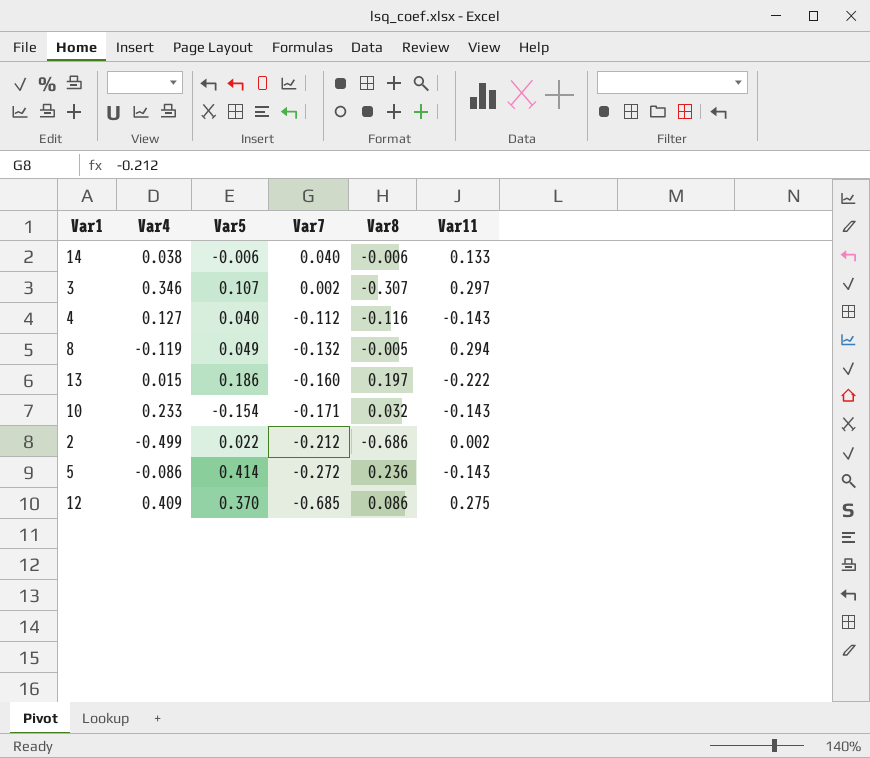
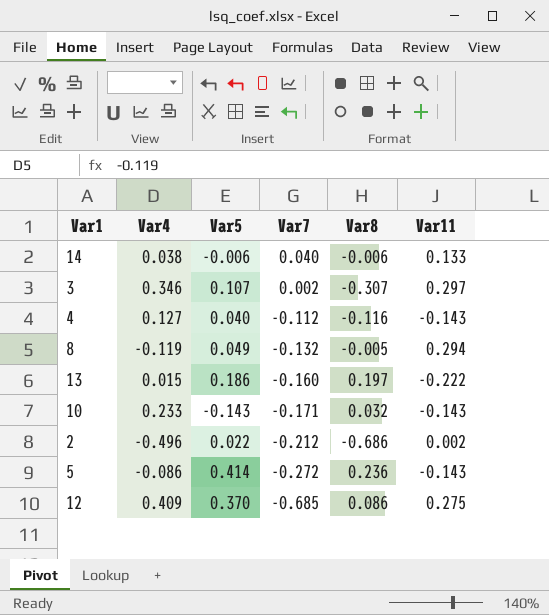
10 | Var5: -0.154 -> -0.143
2 | Var4: -0.499 -> -0.496

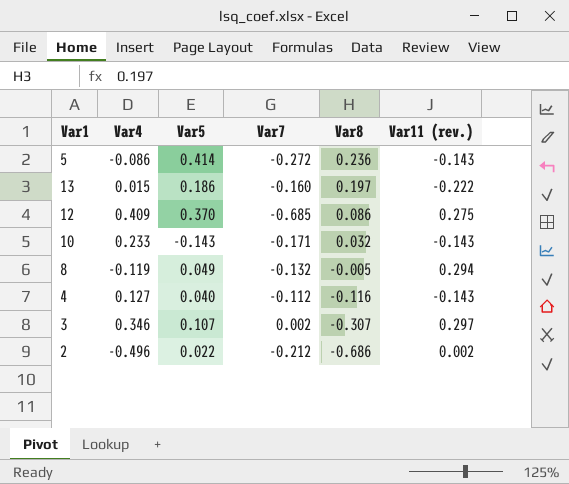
row order: Var7 descending -> Var8 descending
column name: Var11 -> Var11 (rev.)
row 14: 0.038 | -0.006 | 0.040 | -0.006 | 0.133 -> none

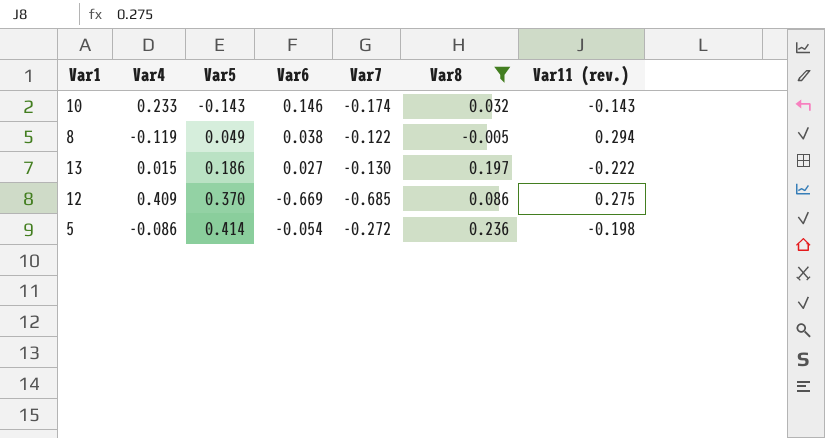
filter: none -> Var8 >= -0.005
row order: Var8 descending -> Var5 ascending
column Var6 | position: none -> 4
10 | Var7: -0.171 -> -0.174
8 | Var7: -0.132 -> -0.122
13 | Var7: -0.160 -> -0.130
5 | Var11 (rev.): -0.143 -> -0.198

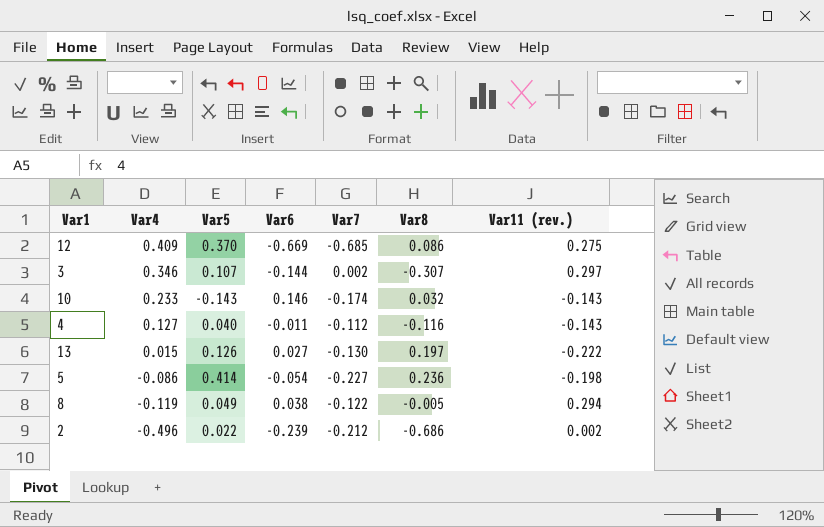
filter: Var8 >= -0.005 -> none
row order: Var5 ascending -> Var4 descending
13 | Var5: 0.186 -> 0.126
5 | Var7: -0.272 -> -0.227

